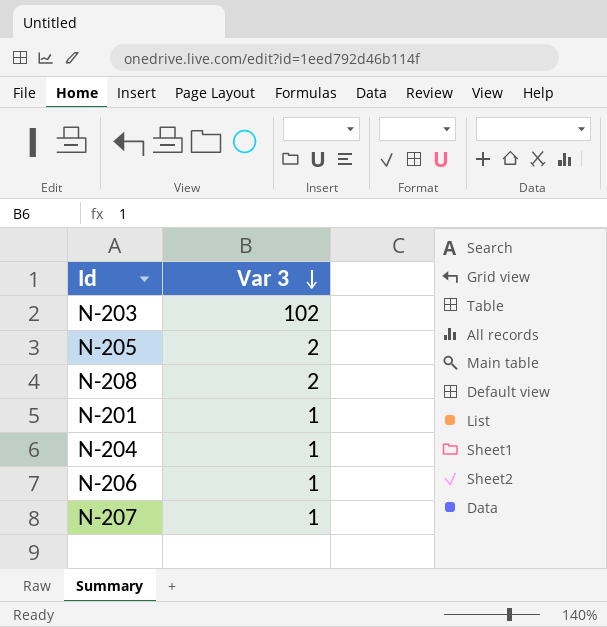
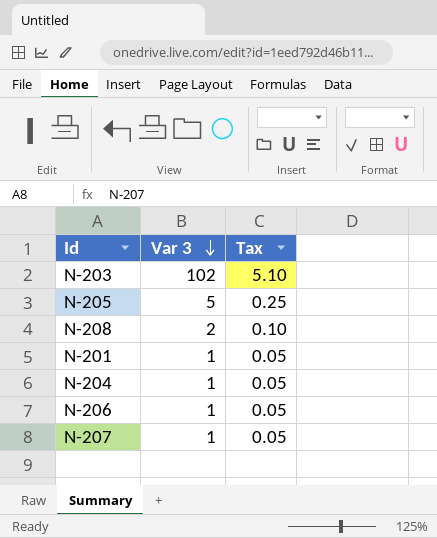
column Tax | formula: none -> [Var 3] * 0.05
N-205 | Var 3: 2 -> 5

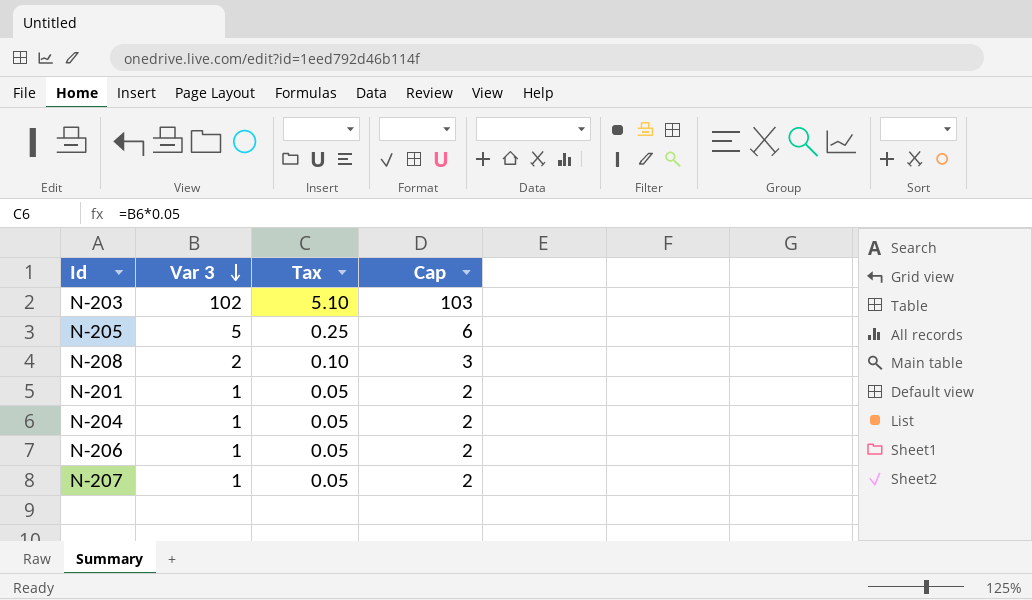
column Cap | formula: none -> [Var 3] + 1

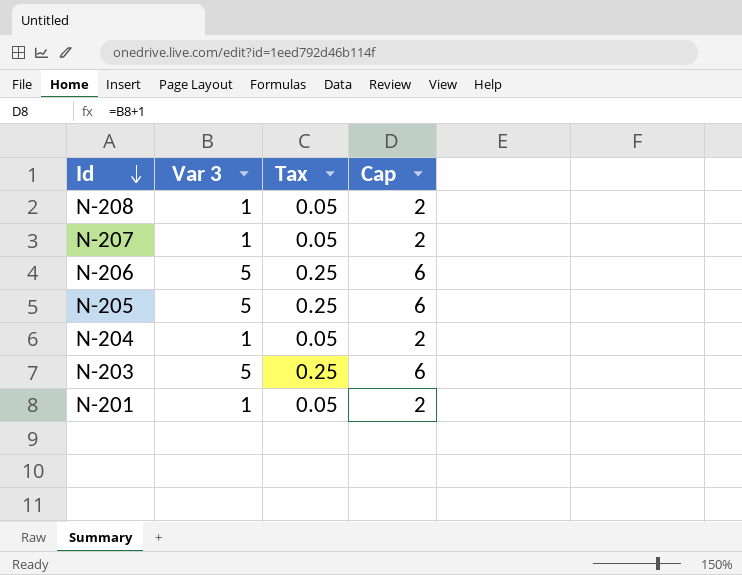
row order: Var 3 descending -> Id descending
N-208 | Var 3: 2 -> 1
N-208 | Tax: 0.10 -> 0.05
N-208 | Cap: 3 -> 2
N-206 | Var 3: 1 -> 5
N-206 | Tax: 0.05 -> 0.25
N-206 | Cap: 2 -> 6
N-203 | Var 3: 102 -> 5
N-203 | Tax: 5.10 -> 0.25
N-203 | Cap: 103 -> 6

